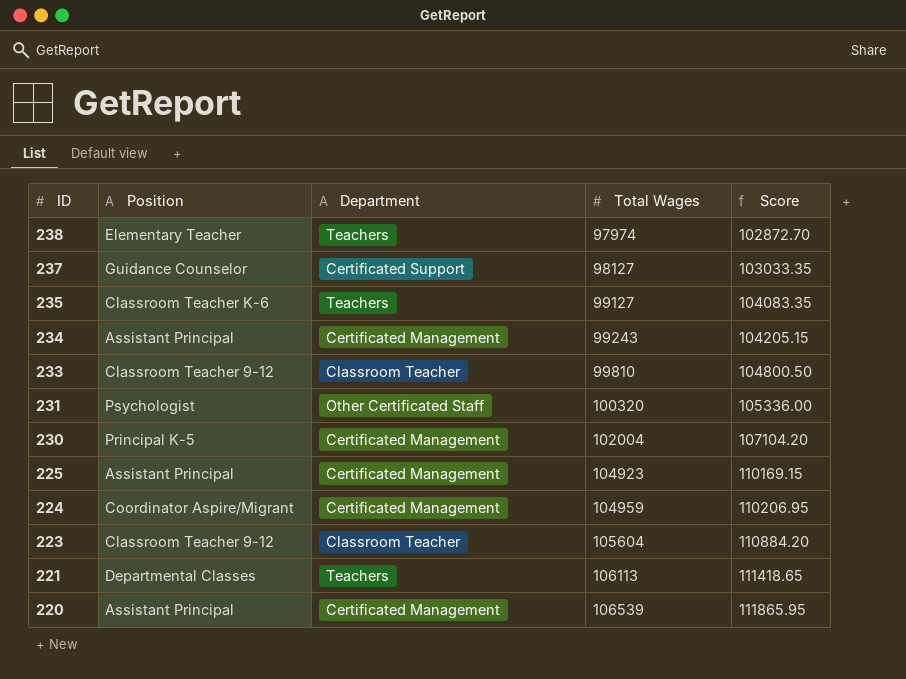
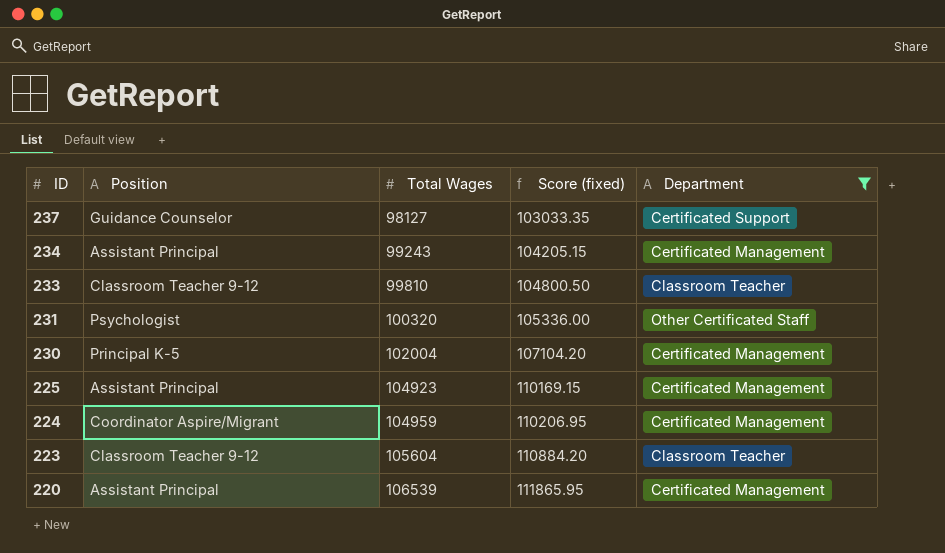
filter: none -> Department != Teachers
column name: Score -> Score (fixed)
column Department | position: 3 -> 5

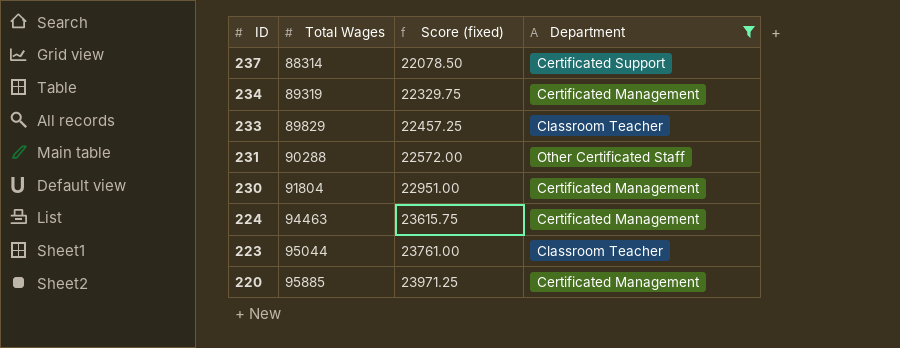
column Position | position: 2 -> none
column Score (fixed) | formula: [Total Wages] * 1.05 -> [Total Wages] * 0.25
row 225: Assistant Principal | 104923 | 110169.15 | Certificated Management -> none
237 | Total Wages: 98127 -> 88314
234 | Total Wages: 99243 -> 89319
233 | Total Wages: 99810 -> 89829
231 | Total Wages: 100320 -> 90288
230 | Total Wages: 102004 -> 91804
224 | Total Wages: 104959 -> 94463
223 | Total Wages: 105604 -> 95044
220 | Total Wages: 106539 -> 95885

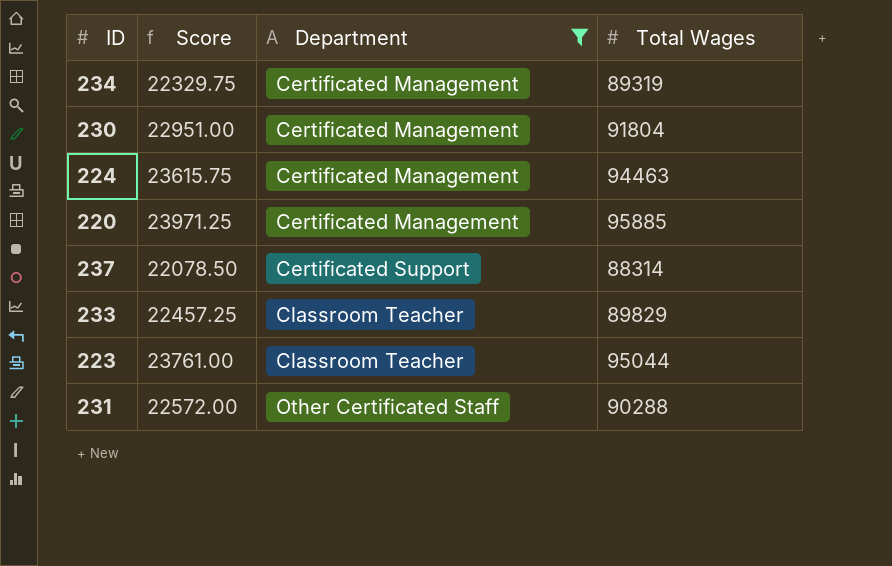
row order: ID descending -> Department ascending
column name: Score (fixed) -> Score
column Total Wages | position: 2 -> 4

